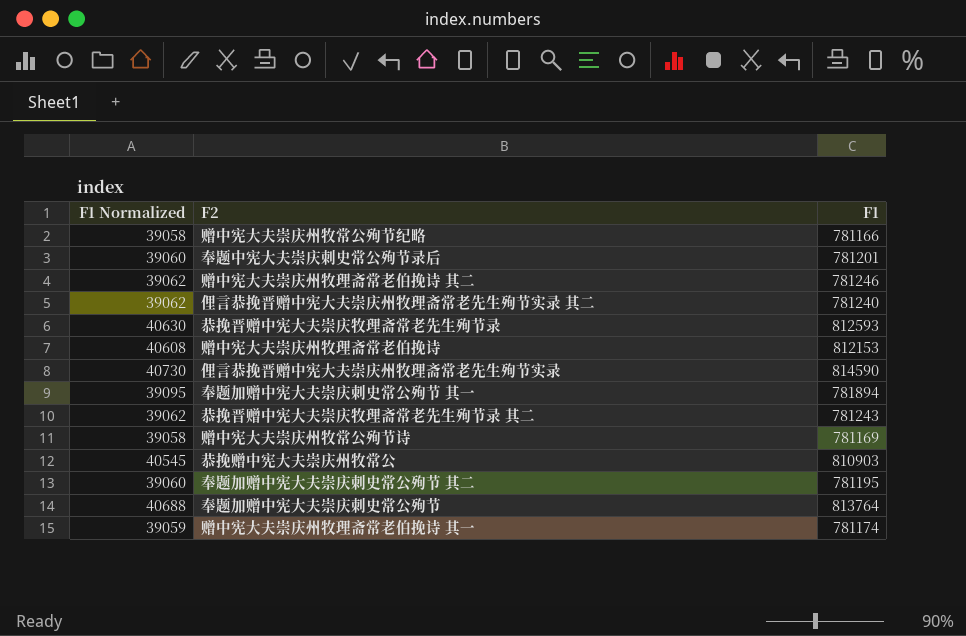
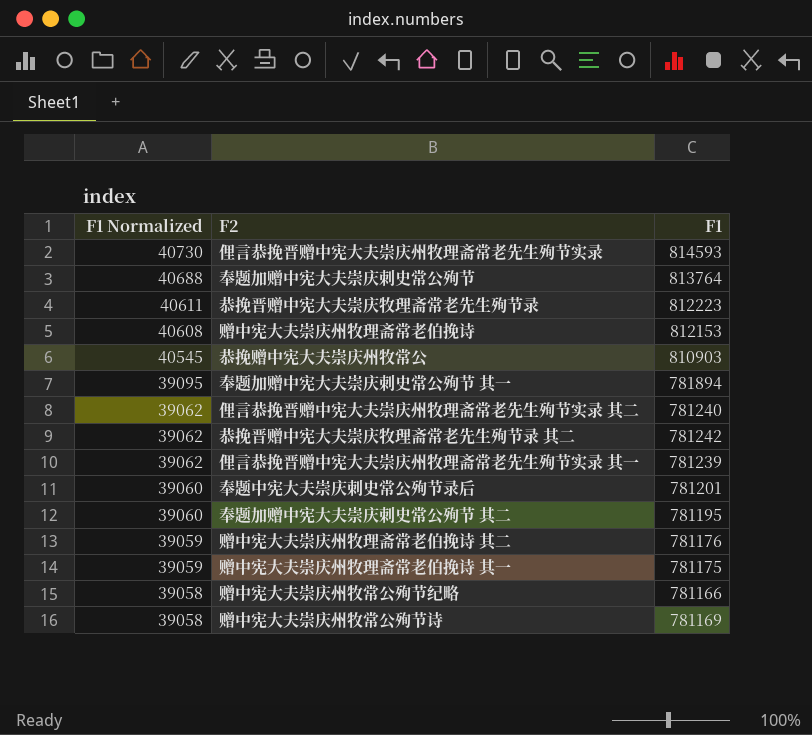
row order: none -> F1 Normalized descending
俚言恭挽晋赠中宪大夫崇庆州牧理斋常老先生殉节实录 | F1: 814590 -> 814593
恭挽晋赠中宪大夫崇庆牧理斋常老先生殉节录 | F1 Normalized: 40630 -> 40611
恭挽晋赠中宪大夫崇庆牧理斋常老先生殉节录 | F1: 812593 -> 812223
恭挽晋赠中宪大夫崇庆牧理斋常老先生殉节录 其二 | F1: 781243 -> 781242
row 俚言恭挽晋赠中宪大夫崇庆州牧理斋常老先生殉节实录 其一: none -> 39062 | 781239
赠中宪大夫崇庆州牧理斋常老伯挽诗 其二 | F1 Normalized: 39062 -> 39059
赠中宪大夫崇庆州牧理斋常老伯挽诗 其二 | F1: 781246 -> 781176
赠中宪大夫崇庆州牧理斋常老伯挽诗 其一 | F1: 781174 -> 781175

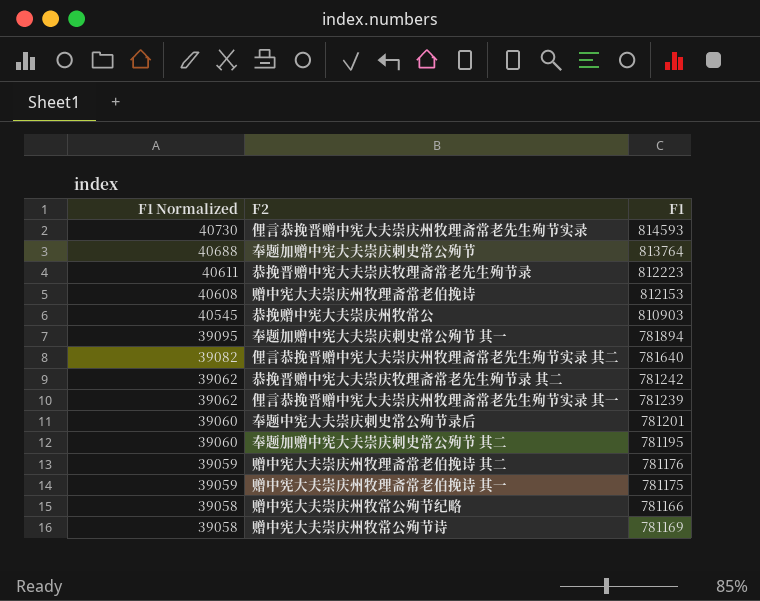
俚言恭挽晋赠中宪大夫崇庆州牧理斋常老先生殉节实录 其二 | F1 Normalized: 39062 -> 39082
俚言恭挽晋赠中宪大夫崇庆州牧理斋常老先生殉节实录 其二 | F1: 781240 -> 781640

